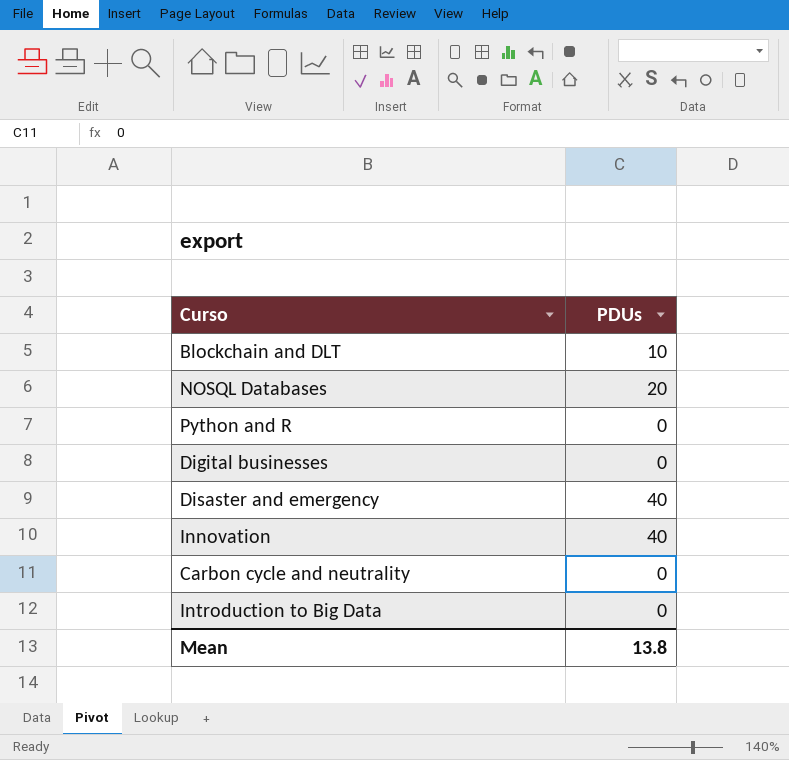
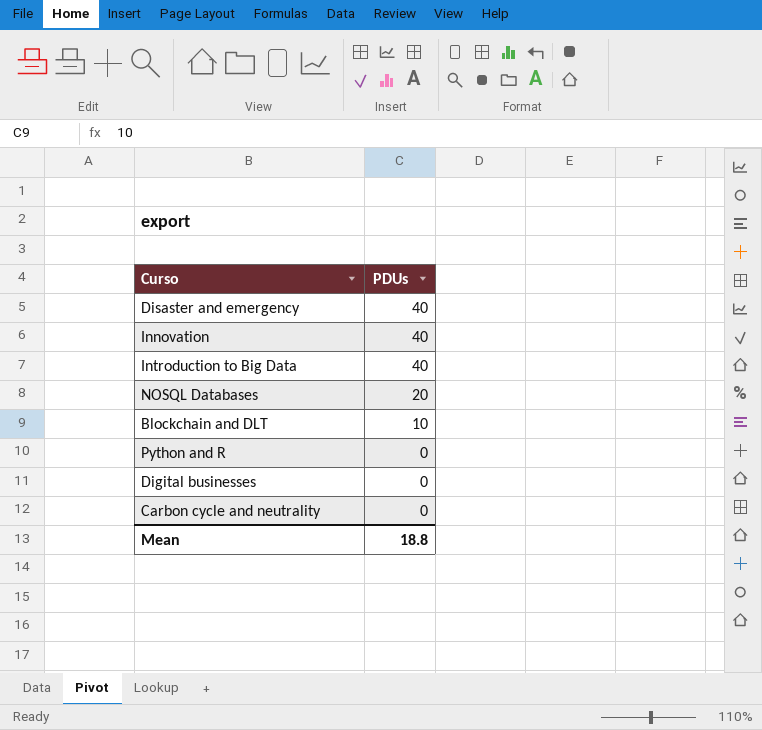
row order: none -> PDUs descending
Introduction to Big Data | PDUs: 0 -> 40
Mean | PDUs: 13.8 -> 18.8

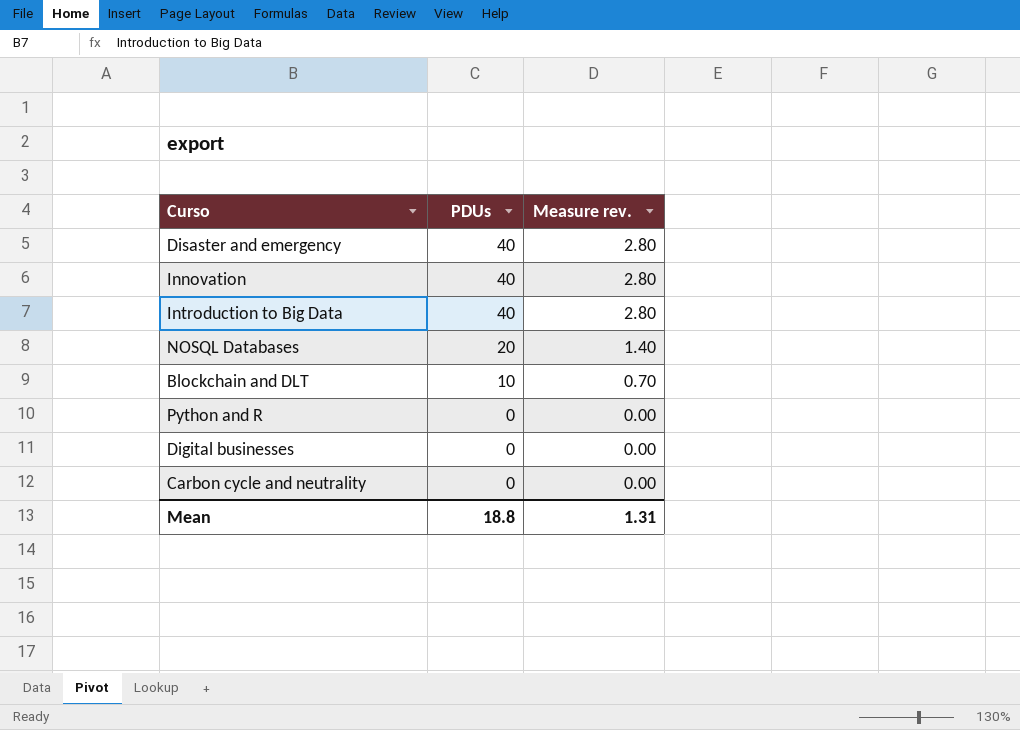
column Measure rev. | formula: none -> [PDUs] * 0.07

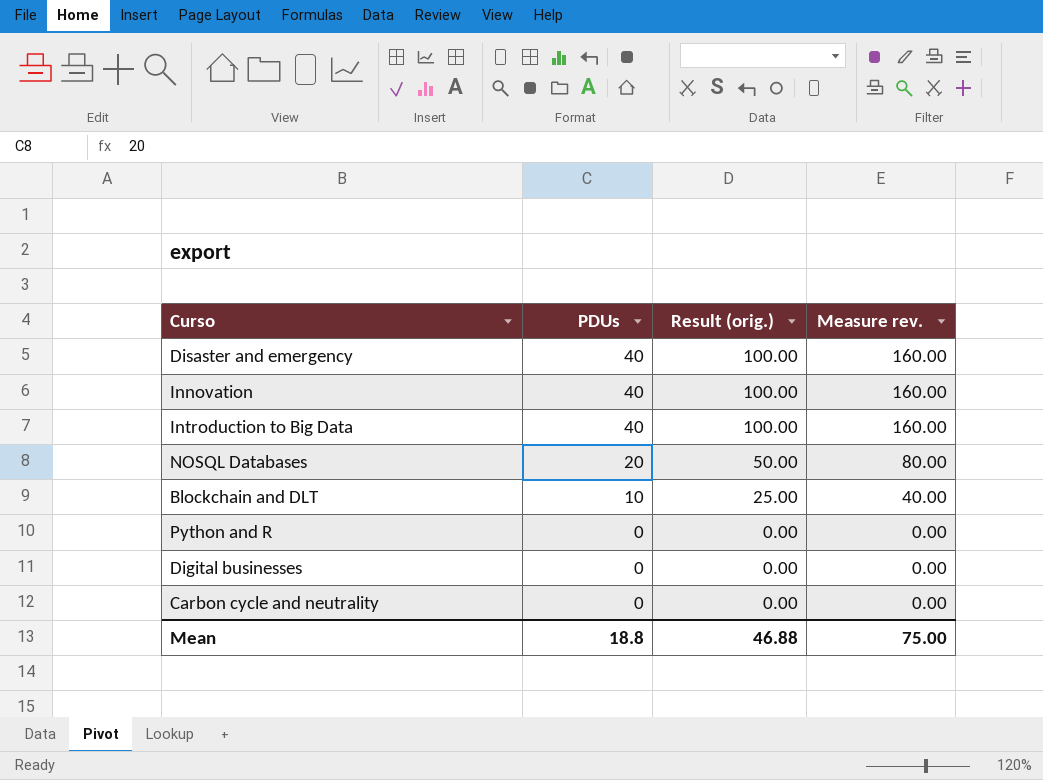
column Result (orig.) | formula: none -> [PDUs] * 2.5
column Measure rev. | formula: [PDUs] * 0.07 -> [PDUs] * 4
Mean | Measure rev.: 1.31 -> 75.00

